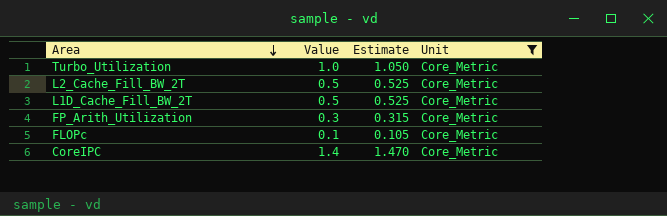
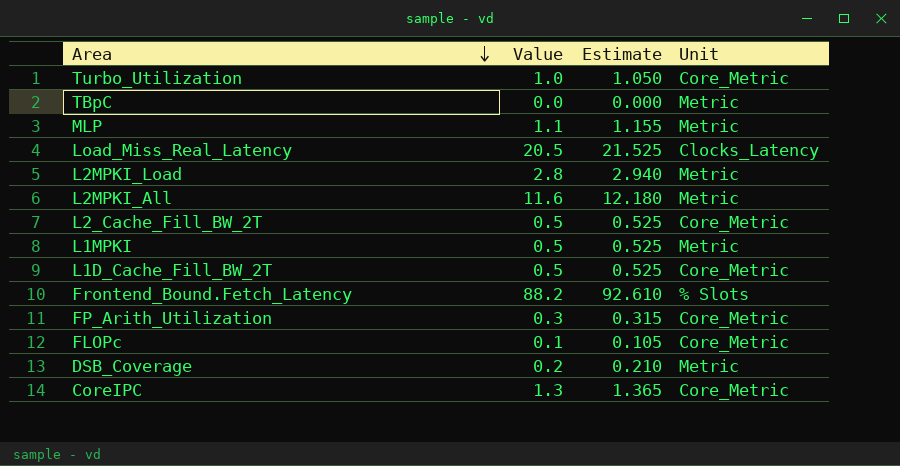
filter: Unit = Core_Metric -> none
CoreIPC | Value: 1.4 -> 1.3
CoreIPC | Estimate: 1.470 -> 1.365

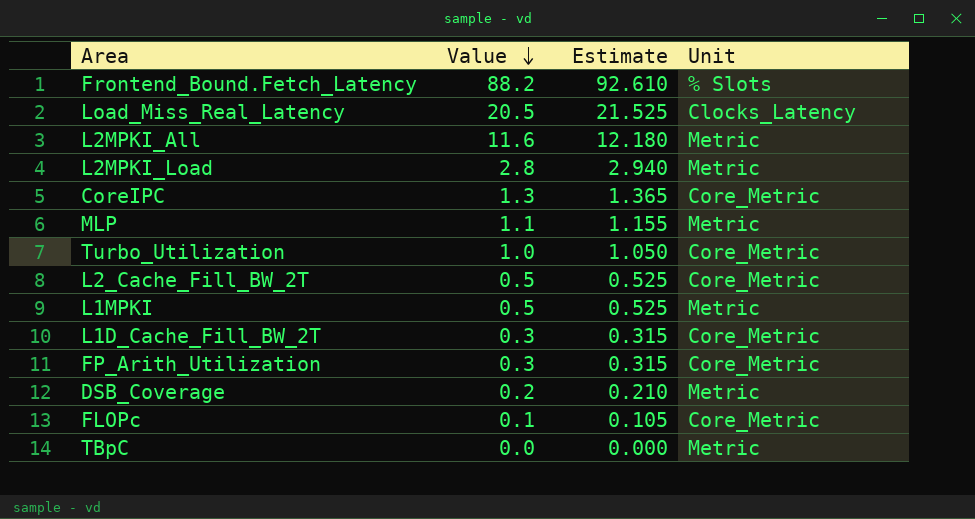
row order: Area descending -> Value descending
L1D_Cache_Fill_BW_2T | Value: 0.5 -> 0.3
L1D_Cache_Fill_BW_2T | Estimate: 0.525 -> 0.315

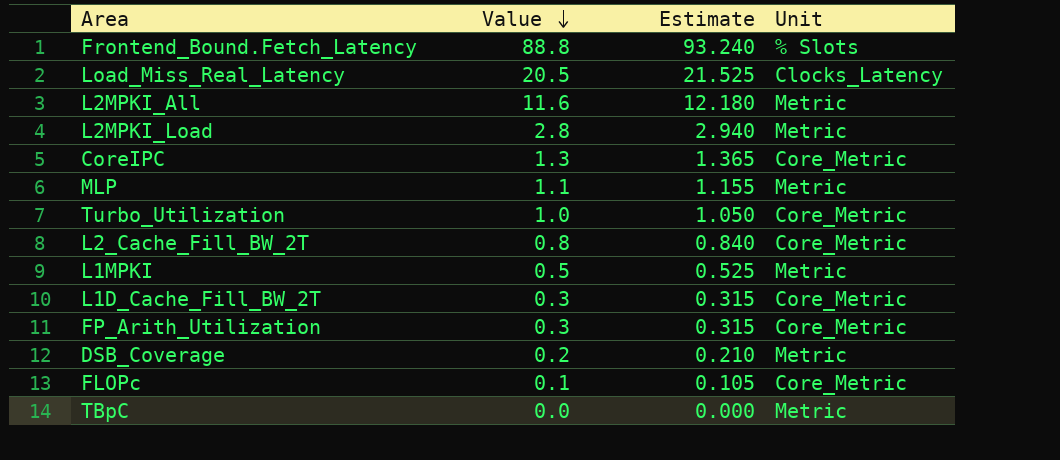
Frontend_Bound.Fetch_Latency | Value: 88.2 -> 88.8
Frontend_Bound.Fetch_Latency | Estimate: 92.610 -> 93.240
L2_Cache_Fill_BW_2T | Value: 0.5 -> 0.8
L2_Cache_Fill_BW_2T | Estimate: 0.525 -> 0.840

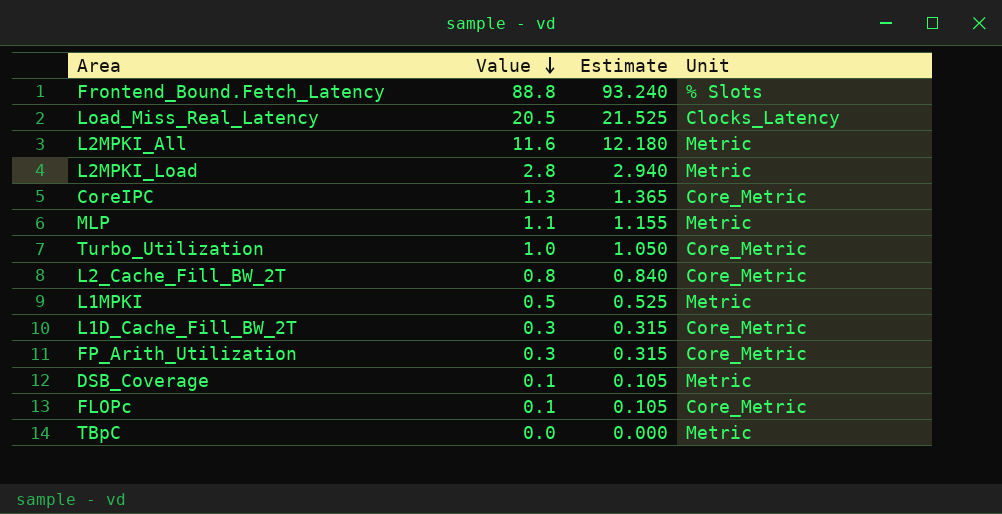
DSB_Coverage | Value: 0.2 -> 0.1
DSB_Coverage | Estimate: 0.210 -> 0.105

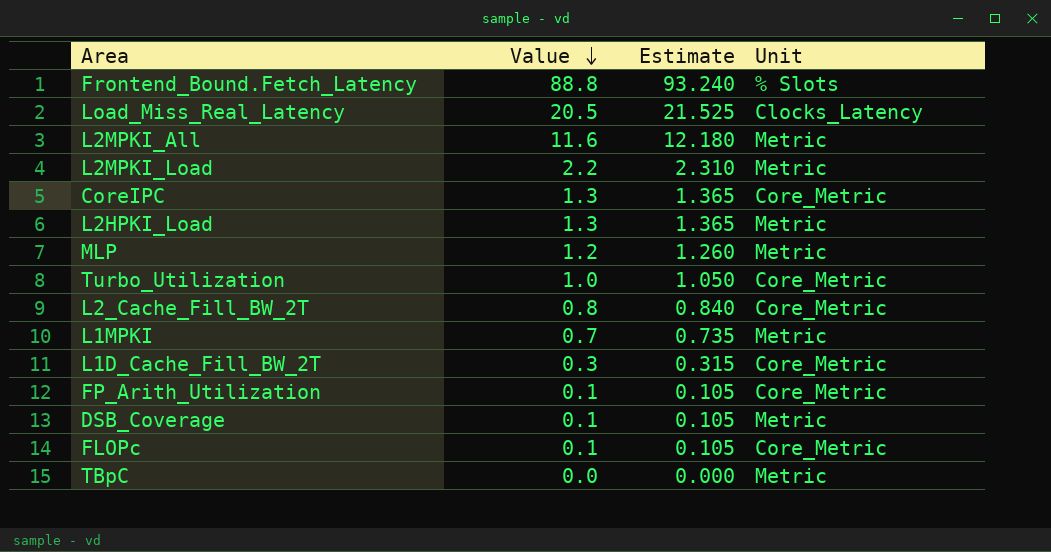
L2MPKI_Load | Value: 2.8 -> 2.2
L2MPKI_Load | Estimate: 2.940 -> 2.310
row L2HPKI_Load: none -> 1.3 | 1.365 | Metric
MLP | Value: 1.1 -> 1.2
MLP | Estimate: 1.155 -> 1.260
L1MPKI | Value: 0.5 -> 0.7
L1MPKI | Estimate: 0.525 -> 0.735
FP_Arith_Utilization | Value: 0.3 -> 0.1
FP_Arith_Utilization | Estimate: 0.315 -> 0.105

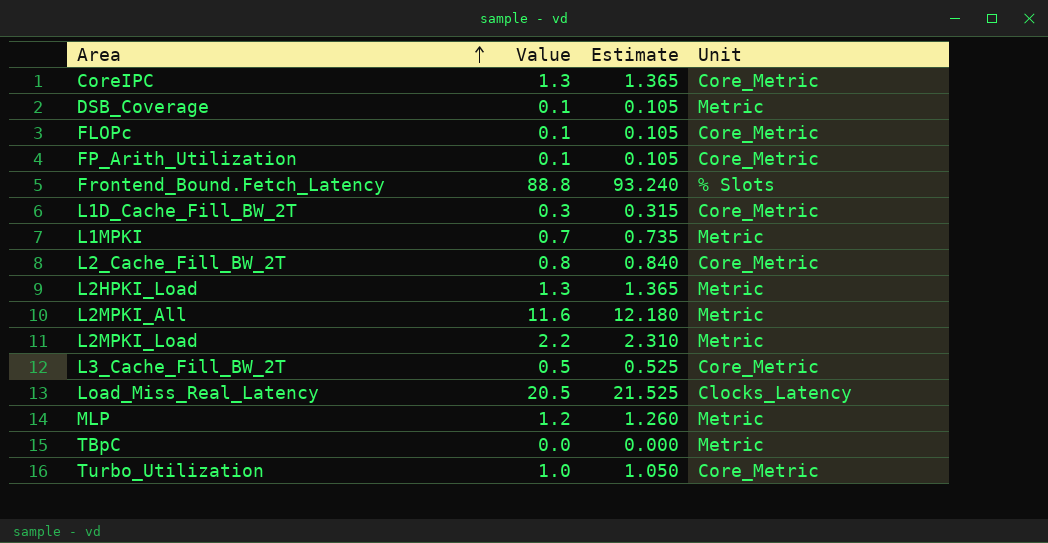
row order: Value descending -> Area ascending
row L3_Cache_Fill_BW_2T: none -> 0.5 | 0.525 | Core_Metric

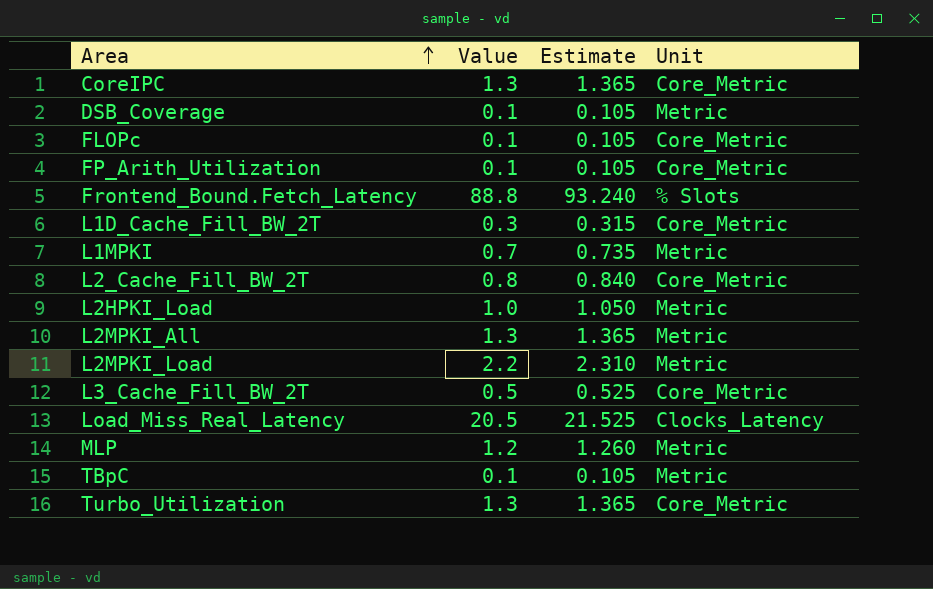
L2HPKI_Load | Value: 1.3 -> 1.0
L2HPKI_Load | Estimate: 1.365 -> 1.050
L2MPKI_All | Value: 11.6 -> 1.3
L2MPKI_All | Estimate: 12.180 -> 1.365
TBpC | Value: 0.0 -> 0.1
TBpC | Estimate: 0.000 -> 0.105
Turbo_Utilization | Value: 1.0 -> 1.3
Turbo_Utilization | Estimate: 1.050 -> 1.365

